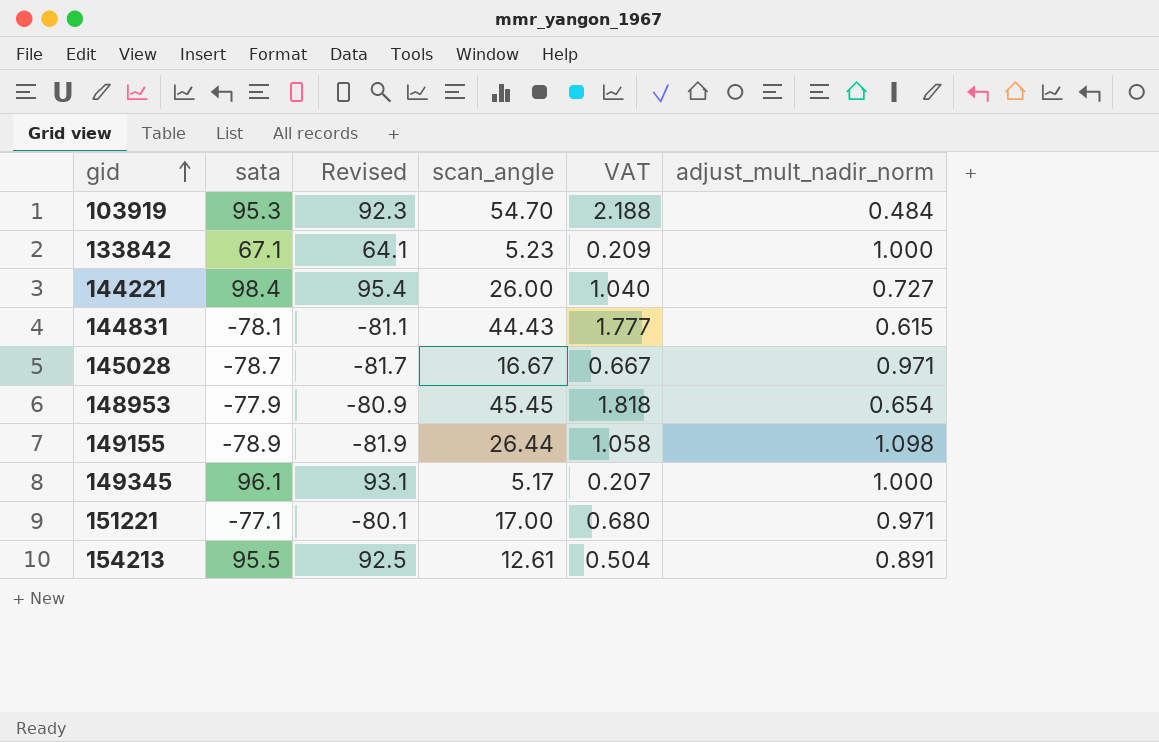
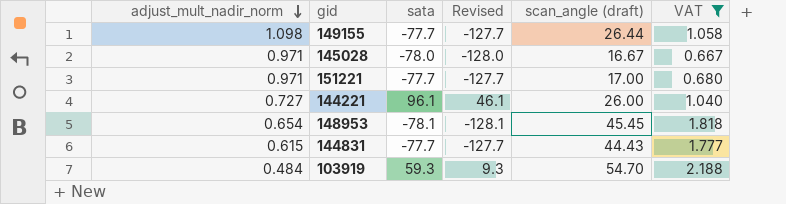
filter: none -> VAT >= 0.667
row order: gid ascending -> adjust_mult_nadir_norm descending
column adjust_mult_nadir_norm | position: 6 -> 1
column Revised | formula: [sata] - 3 -> [sata] - 50
column name: scan_angle -> scan_angle (draft)
149155 | sata: -78.9 -> -77.7
145028 | sata: -78.7 -> -78.0
151221 | sata: -77.1 -> -77.7
144221 | sata: 98.4 -> 96.1
148953 | sata: -77.9 -> -78.1
144831 | sata: -78.1 -> -77.7
103919 | sata: 95.3 -> 59.3

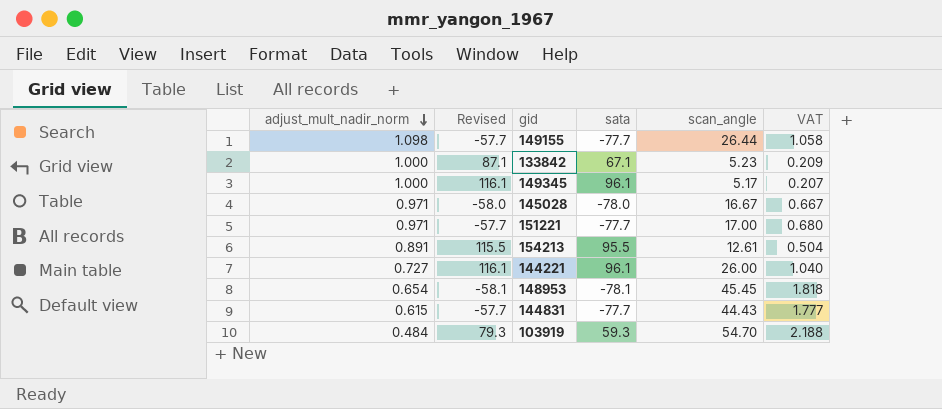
filter: VAT >= 0.667 -> none
column Revised | formula: [sata] - 50 -> [sata] + 20
column Revised | position: 4 -> 2
column name: scan_angle (draft) -> scan_angle

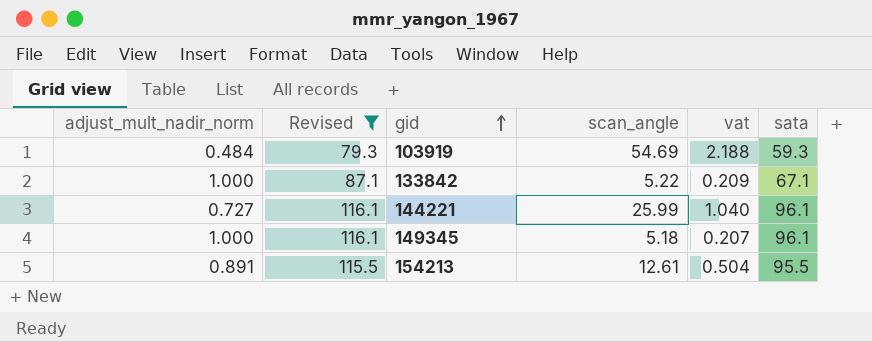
filter: none -> Revised >= 79.3
row order: adjust_mult_nadir_norm descending -> gid ascending
column name: VAT -> vat
column sata | position: 4 -> 6
103919 | scan_angle: 54.70 -> 54.69
133842 | scan_angle: 5.23 -> 5.22
144221 | scan_angle: 26.00 -> 25.99
149345 | scan_angle: 5.17 -> 5.18

